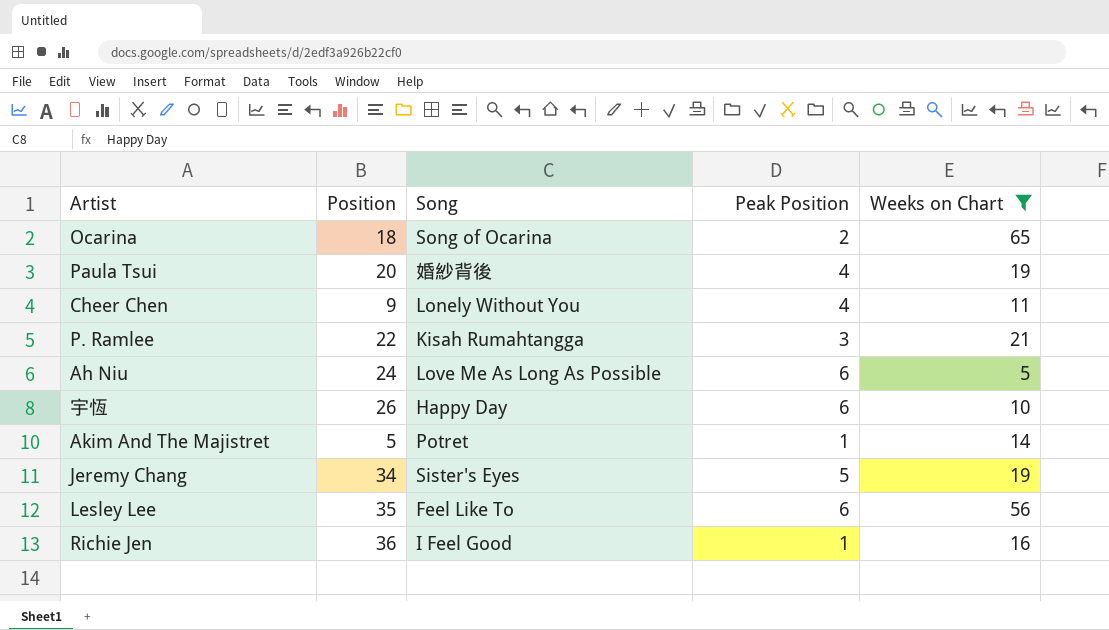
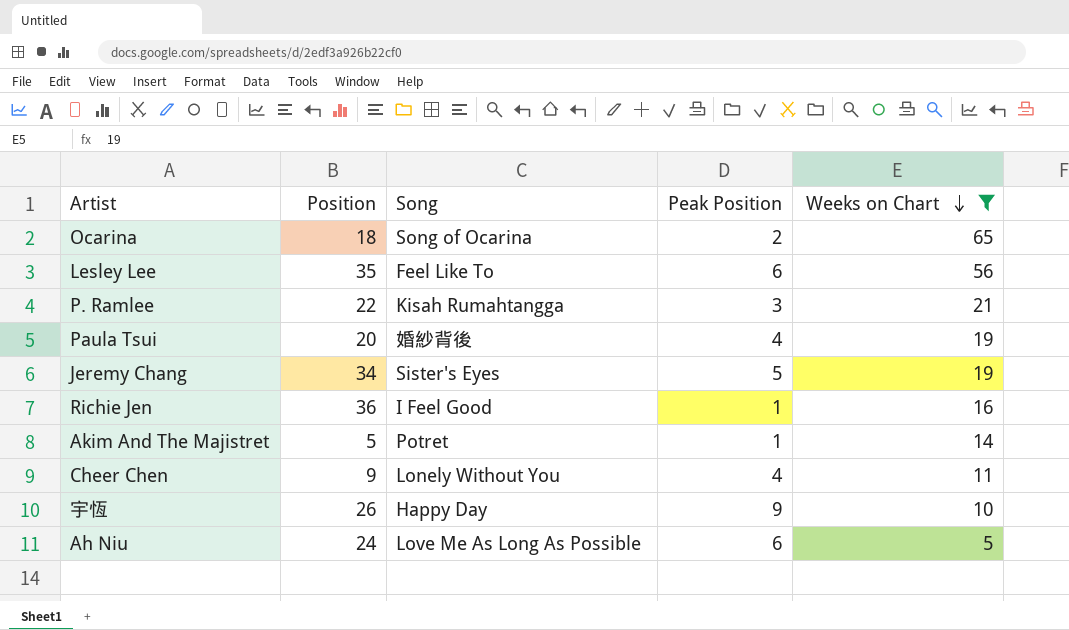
row order: none -> Weeks on Chart descending
宇恆 | Peak Position: 6 -> 9

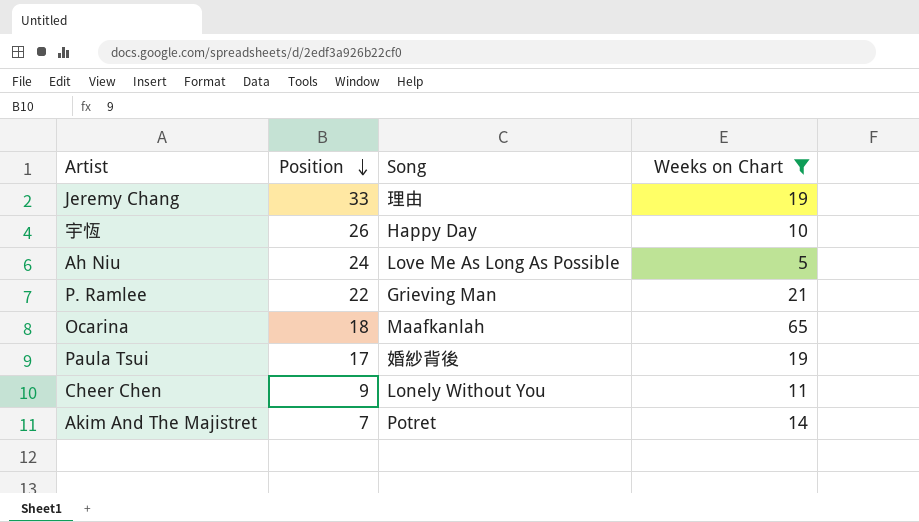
row order: Weeks on Chart descending -> Position descending
column Peak Position | position: 4 -> none
row Lesley Lee: 35 | Feel Like To | 6 | 56 -> none
row Richie Jen: 36 | I Feel Good | 1 | 16 -> none
Jeremy Chang | Position: 34 -> 33
Jeremy Chang | Song: Sister's Eyes -> 理由
P. Ramlee | Song: Kisah Rumahtangga -> Grieving Man
Ocarina | Song: Song of Ocarina -> Maafkanlah
Paula Tsui | Position: 20 -> 17
Akim And The Majistret | Position: 5 -> 7

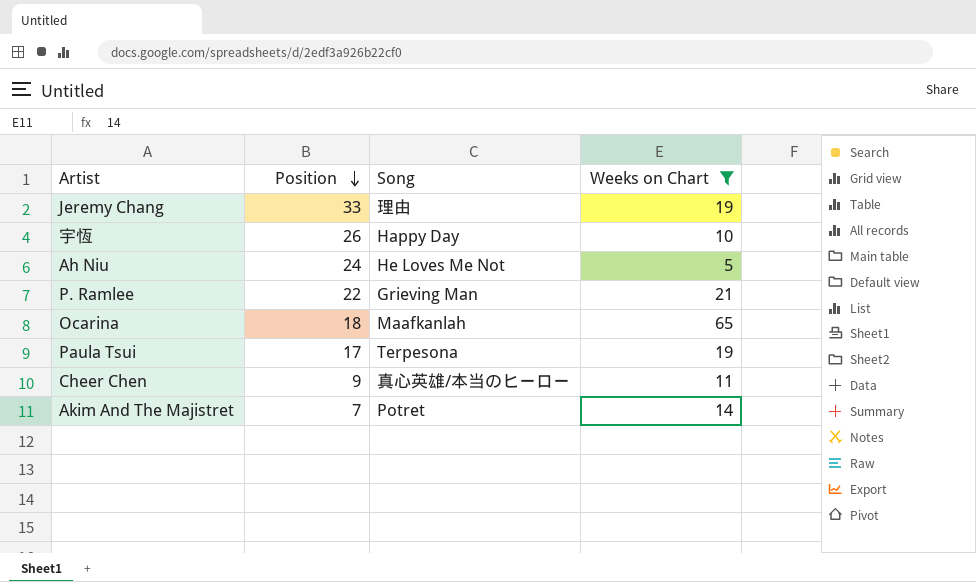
Ah Niu | Song: Love Me As Long As Possible -> He Loves Me Not
Paula Tsui | Song: 婚紗背後 -> Terpesona
Cheer Chen | Song: Lonely Without You -> 真心英雄/本当のヒーロー

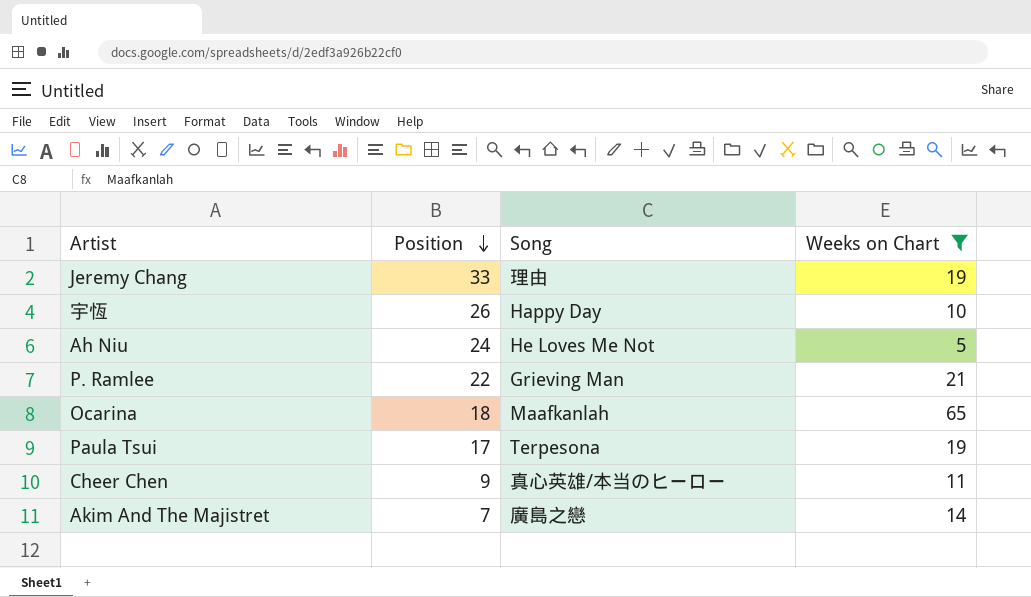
Akim And The Majistret | Song: Potret -> 廣島之戀

